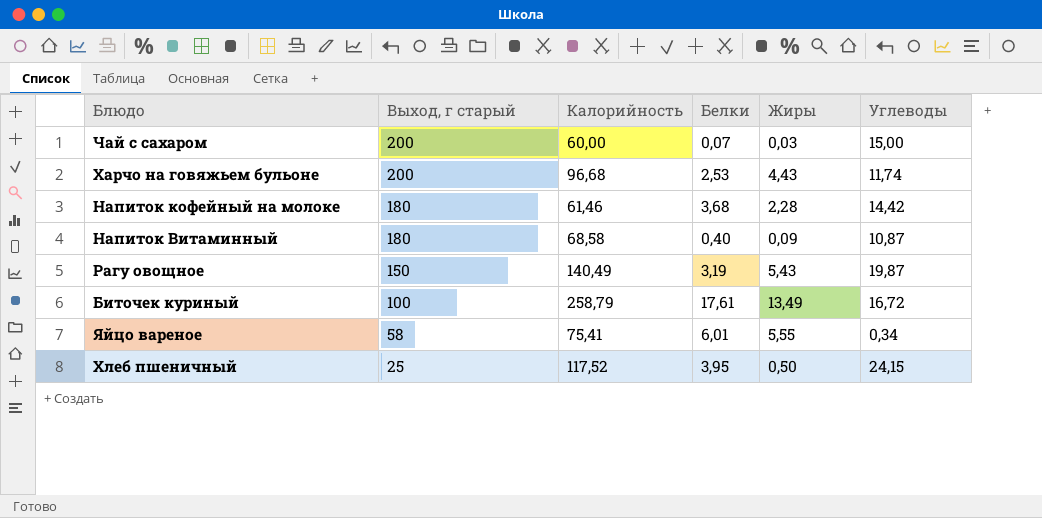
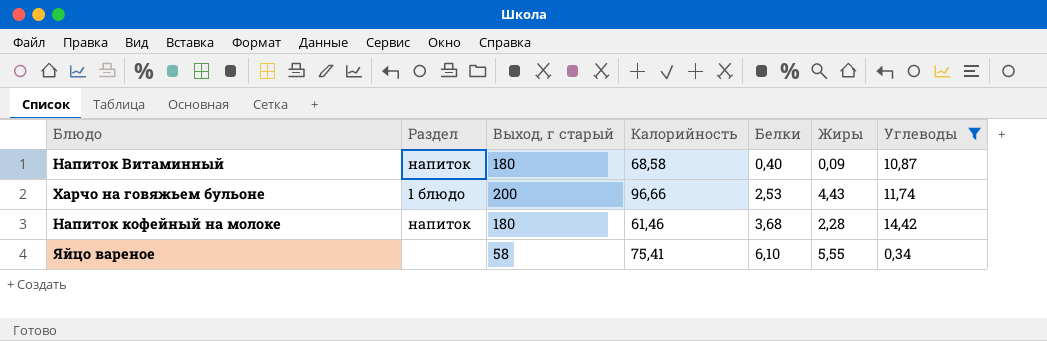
filter: none -> Углеводы <= 14,42
row order: Выход, г старый descending -> Белки ascending
column Раздел | position: none -> 2
Харчо на говяжьем бульоне | Калорийность: 96,68 -> 96,66
Яйцо вареное | Белки: 6,01 -> 6,10

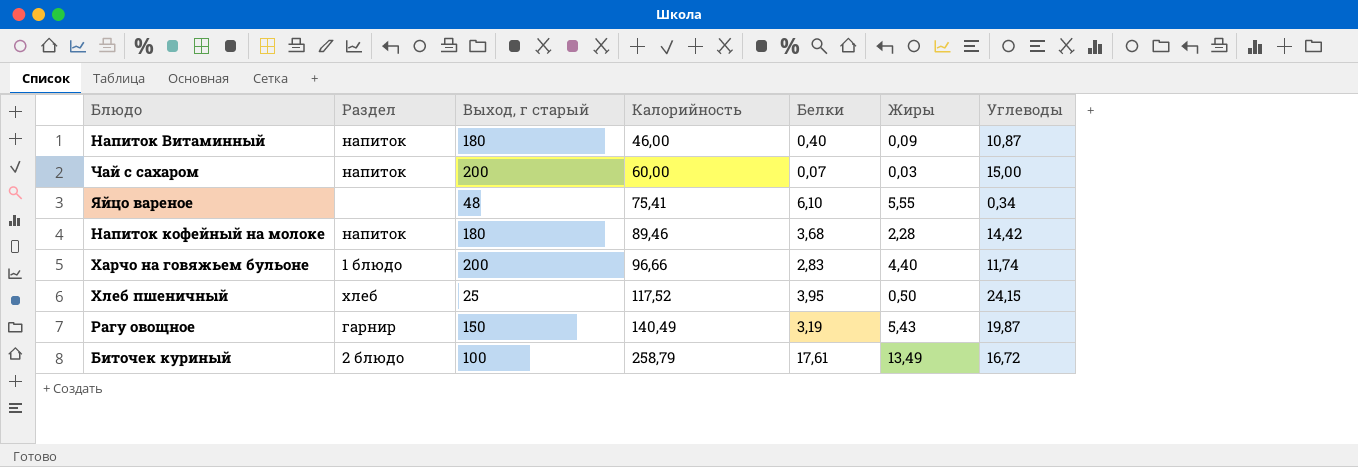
filter: Углеводы <= 14,42 -> none
row order: Белки ascending -> Калорийность ascending
Напиток Витаминный | Калорийность: 68,58 -> 46,00
Яйцо вареное | Выход, г старый: 58 -> 48
Напиток кофейный на молоке | Калорийность: 61,46 -> 89,46
Харчо на говяжьем бульоне | Белки: 2,53 -> 2,83
Харчо на говяжьем бульоне | Жиры: 4,43 -> 4,40

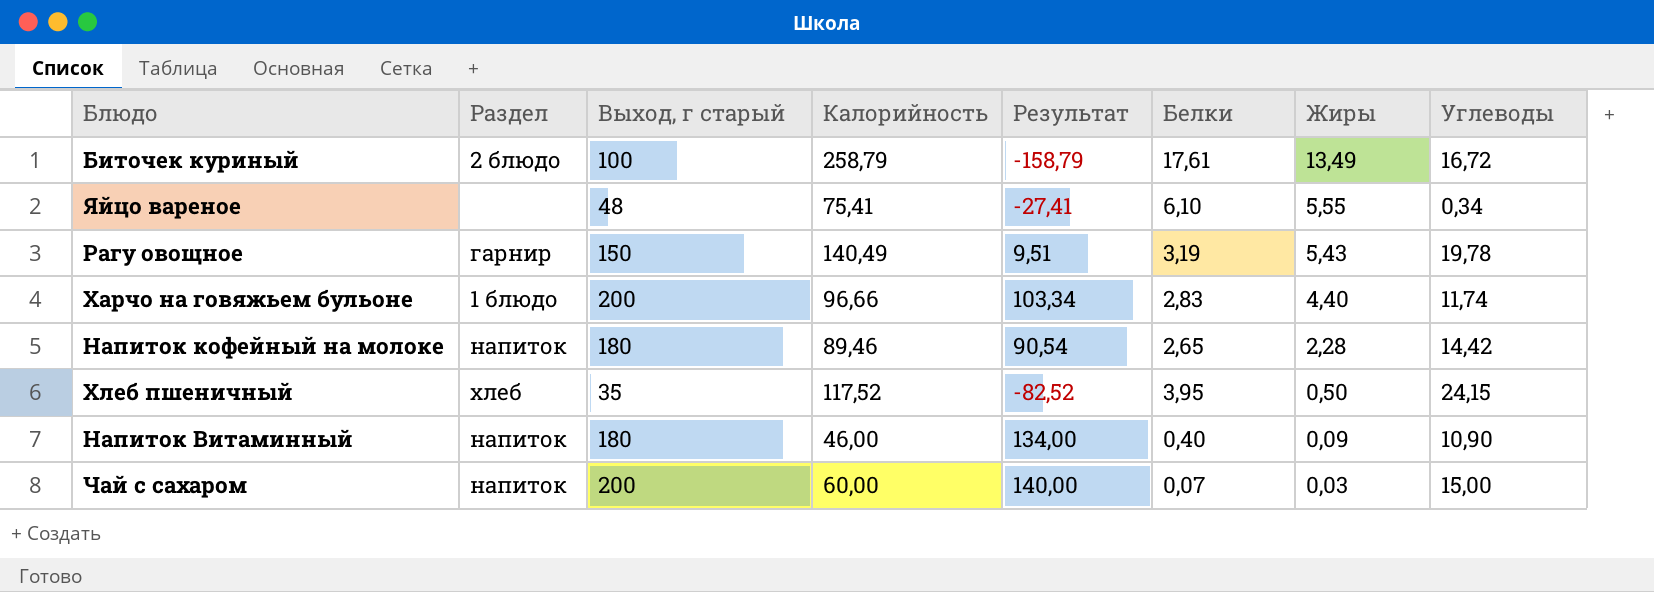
row order: Калорийность ascending -> Жиры descending
column Результат | formula: none -> [Выход, г старый] - [Калорийность]
Рагу овощное | Углеводы: 19,87 -> 19,78
Напиток кофейный на молоке | Белки: 3,68 -> 2,65
Хлеб пшеничный | Выход, г старый: 25 -> 35
Напиток Витаминный | Углеводы: 10,87 -> 10,90

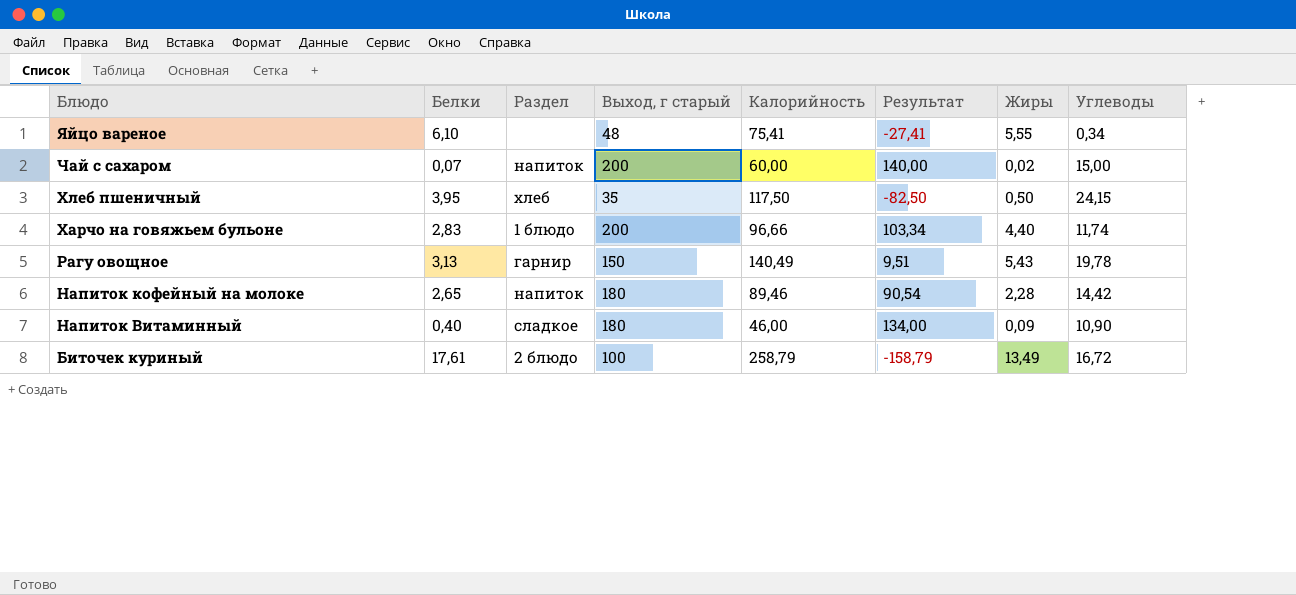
row order: Жиры descending -> Блюдо descending
column Белки | position: 6 -> 2
Чай с сахаром | Жиры: 0,03 -> 0,02
Хлеб пшеничный | Калорийность: 117,52 -> 117,50
Хлеб пшеничный | Результат: -82,52 -> -82,50
Рагу овощное | Белки: 3,19 -> 3,13
Напиток Витаминный | Раздел: напиток -> сладкое

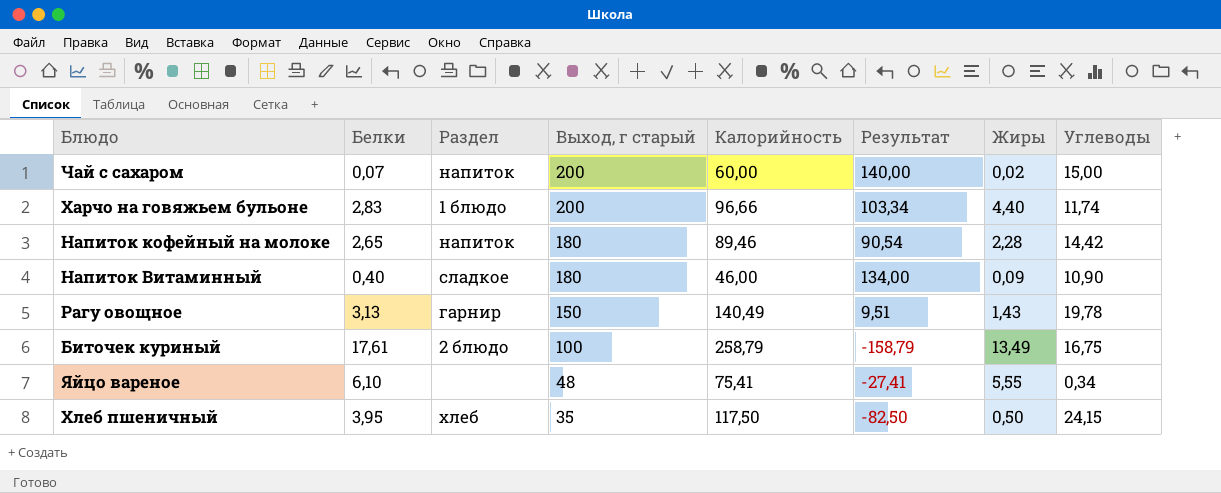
row order: Блюдо descending -> Выход, г старый descending
Рагу овощное | Жиры: 5,43 -> 1,43
Биточек куриный | Углеводы: 16,72 -> 16,75

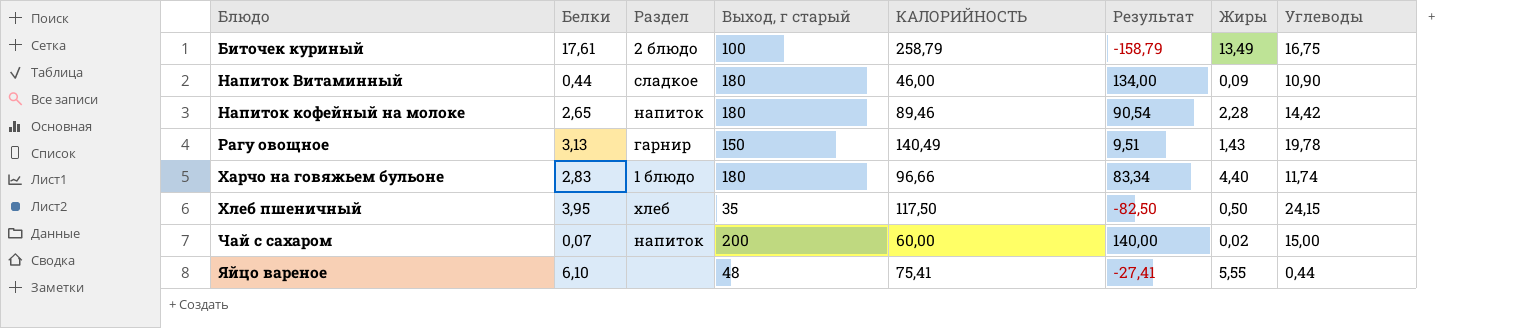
row order: Выход, г старый descending -> Блюдо ascending
column name: Калорийность -> КАЛОРИЙНОСТЬ
Напиток Витаминный | Белки: 0,40 -> 0,44
Харчо на говяжьем бульоне | Выход, г старый: 200 -> 180
Харчо на говяжьем бульоне | Результат: 103,34 -> 83,34
Яйцо вареное | Углеводы: 0,34 -> 0,44

